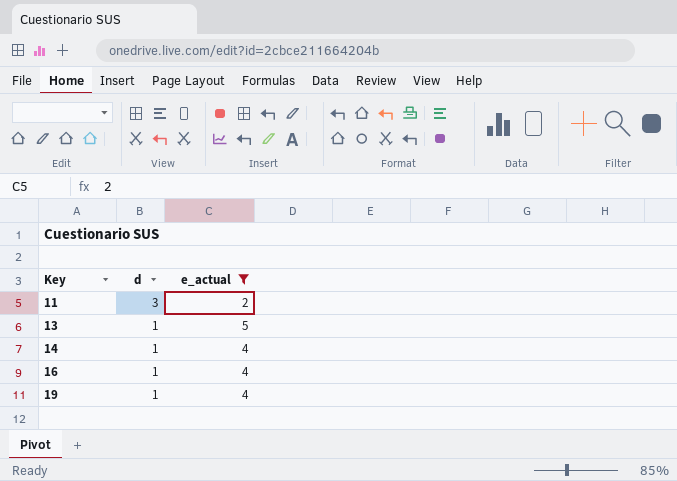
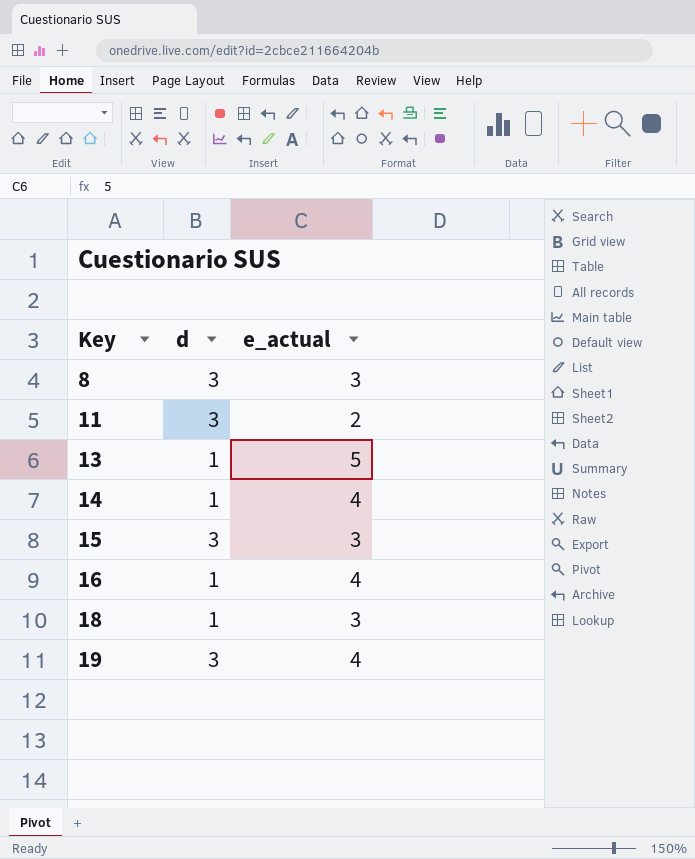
filter: e_actual != 3 -> none
19 | d: 1 -> 3

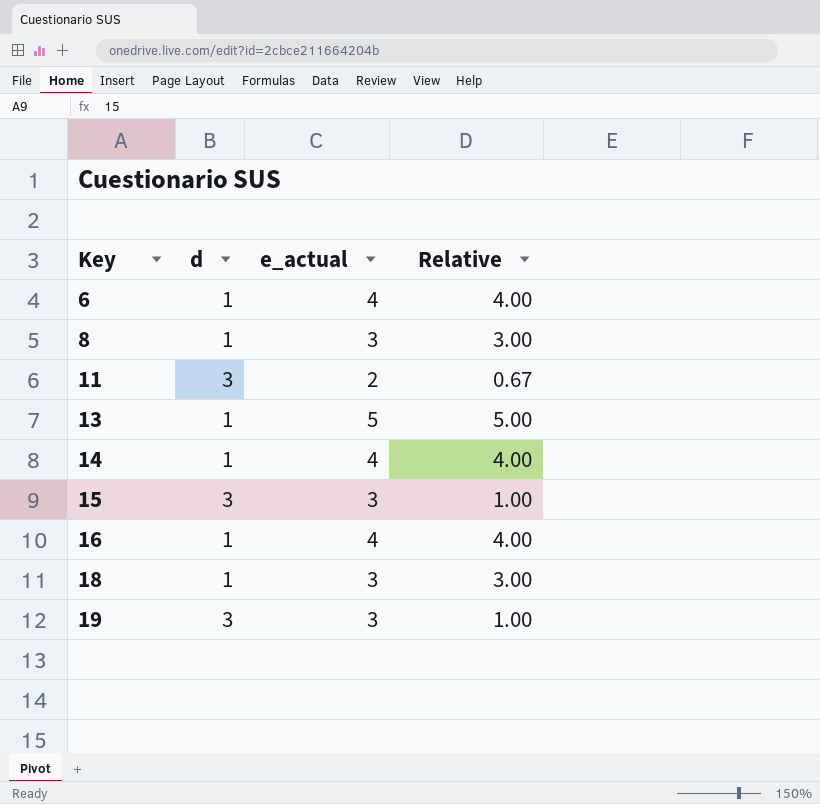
column Relative | formula: none -> [e_actual] / [d]
row 6: none -> 1 | 4 | 4.00
8 | d: 3 -> 1
19 | e_actual: 4 -> 3

